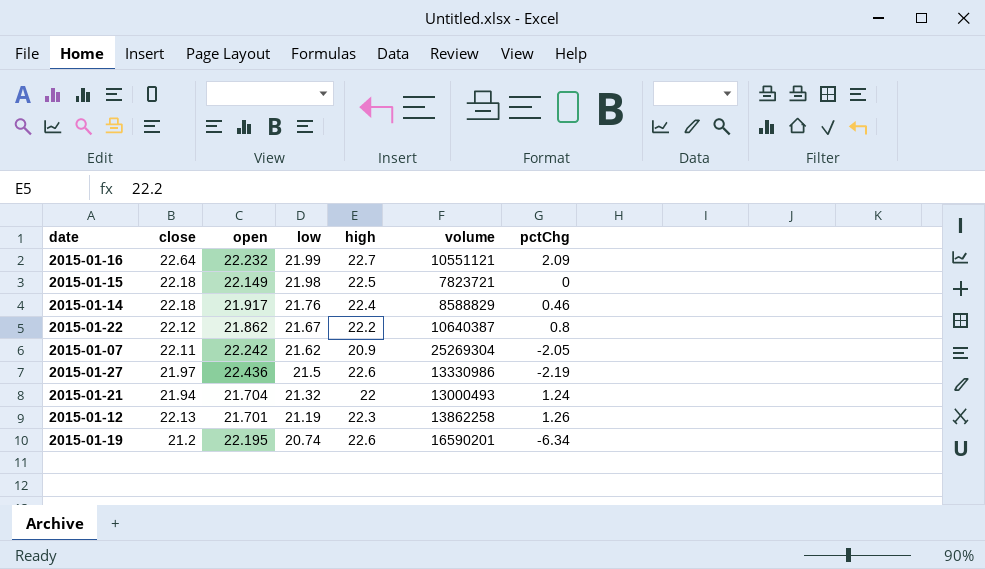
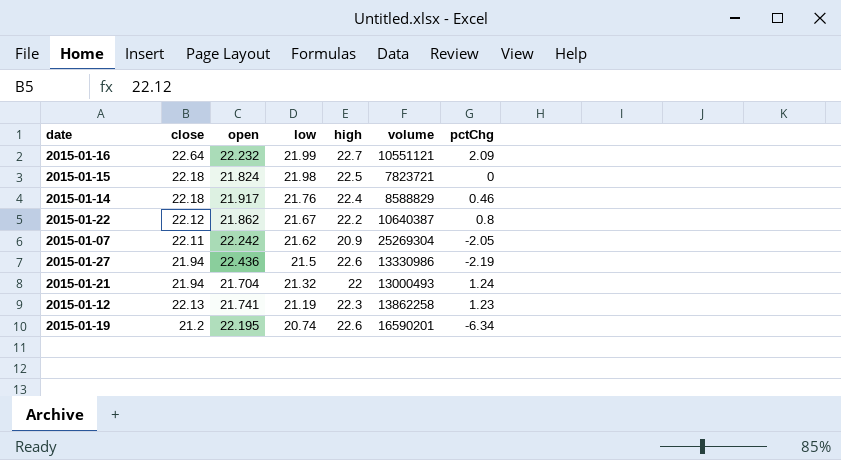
2015-01-15 | open: 22.149 -> 21.824
2015-01-27 | close: 21.97 -> 21.94
2015-01-12 | open: 21.701 -> 21.741
2015-01-12 | pctChg: 1.26 -> 1.23

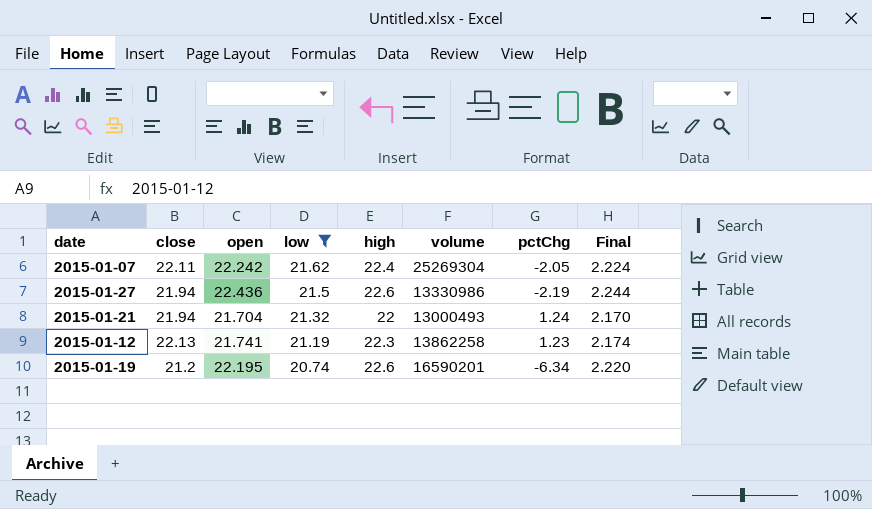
filter: none -> low <= 21.62
column Final | formula: none -> [open] * 0.1
2015-01-07 | high: 20.9 -> 22.4

